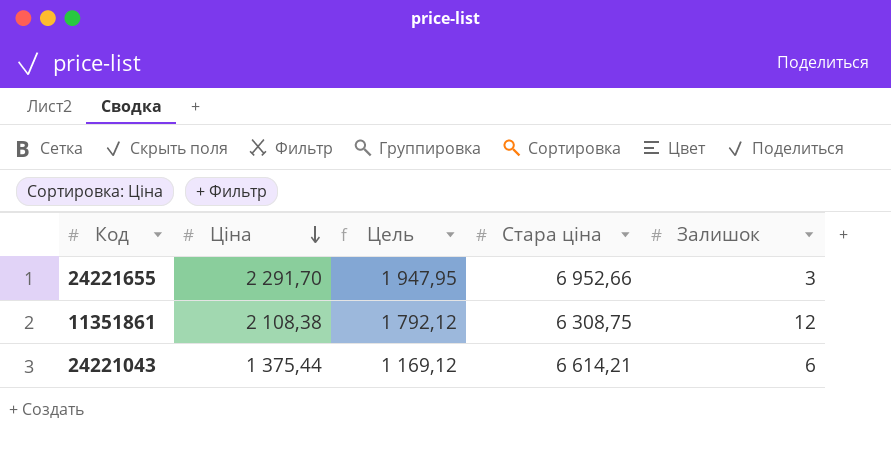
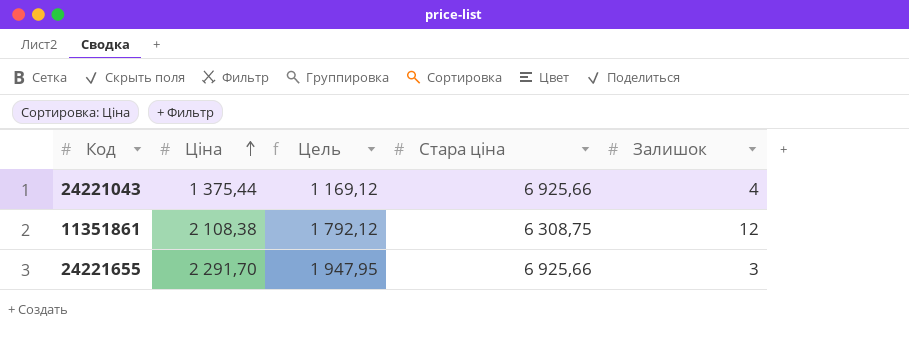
row order: Ціна descending -> Ціна ascending
24221043 | Стара ціна: 6 614,21 -> 6 925,66
24221043 | Залишок: 6 -> 4
24221655 | Стара ціна: 6 952,66 -> 6 925,66

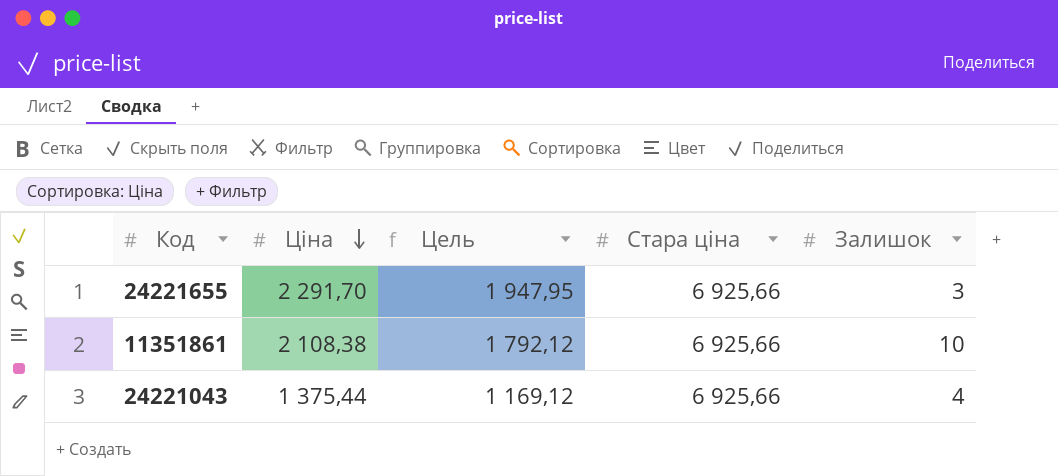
row order: Ціна ascending -> Ціна descending
11351861 | Стара ціна: 6 308,75 -> 6 925,66
11351861 | Залишок: 12 -> 10

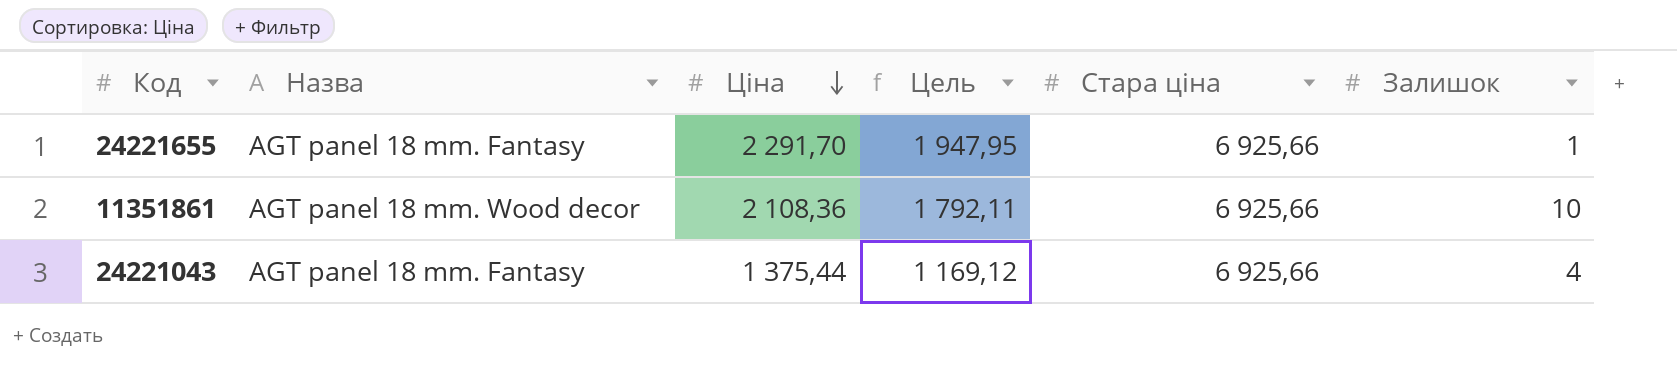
column Назва | position: none -> 2
24221655 | Залишок: 3 -> 1
11351861 | Ціна: 2 108,38 -> 2 108,36
11351861 | Цель: 1 792,12 -> 1 792,11

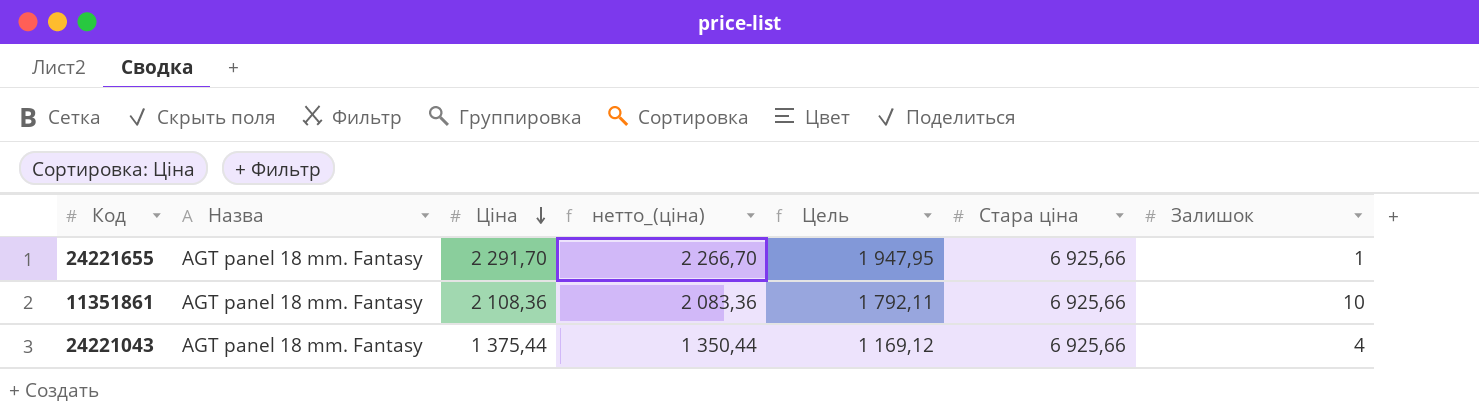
column нетто_(ціна) | formula: none -> [Ціна] - 25
11351861 | Назва: AGT panel 18 mm. Wood decor -> AGT panel 18 mm. Fantasy

